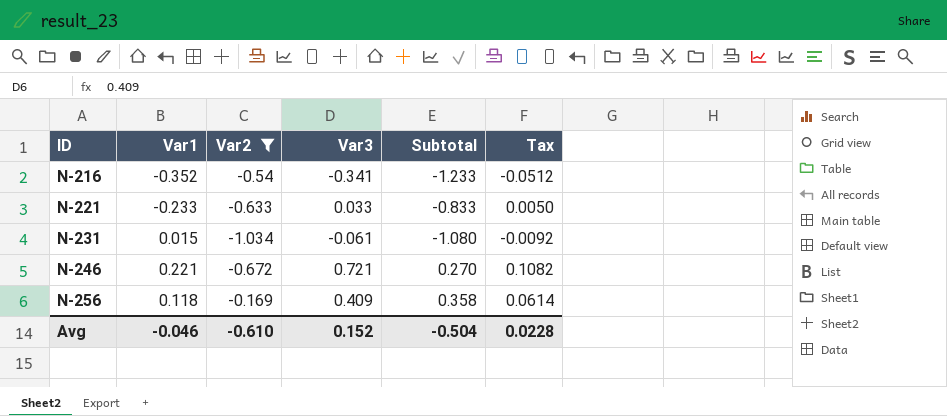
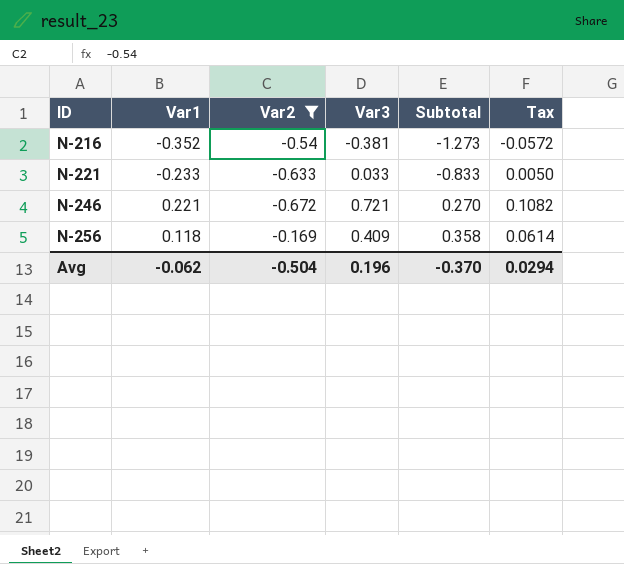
row N-231: 0.015 | -1.034 | -0.061 | -1.080 | -0.0092 -> none
N-216 | Var3: -0.341 -> -0.381
N-216 | Subtotal: -1.233 -> -1.273
N-216 | Tax: -0.0512 -> -0.0572
Avg | Var1: -0.046 -> -0.062
Avg | Var2: -0.610 -> -0.504
Avg | Var3: 0.152 -> 0.196
Avg | Subtotal: -0.504 -> -0.370
Avg | Tax: 0.0228 -> 0.0294

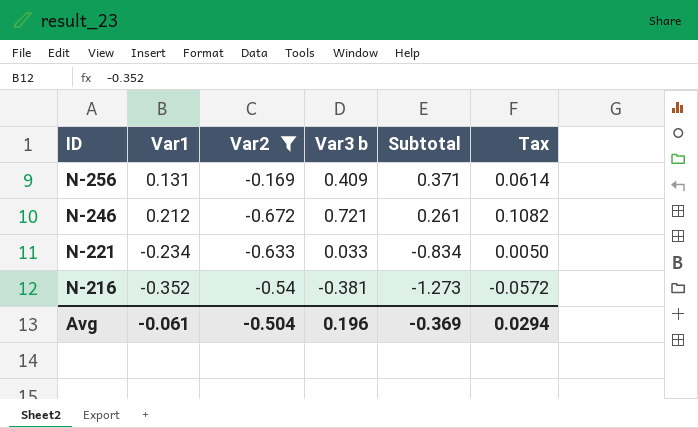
row order: ID ascending -> ID descending
column name: Var3 -> Var3 b
N-256 | Var1: 0.118 -> 0.131
N-256 | Subtotal: 0.358 -> 0.371
N-246 | Var1: 0.221 -> 0.212
N-246 | Subtotal: 0.270 -> 0.261
N-221 | Var1: -0.233 -> -0.234
N-221 | Subtotal: -0.833 -> -0.834
Avg | Var1: -0.062 -> -0.061
Avg | Subtotal: -0.370 -> -0.369

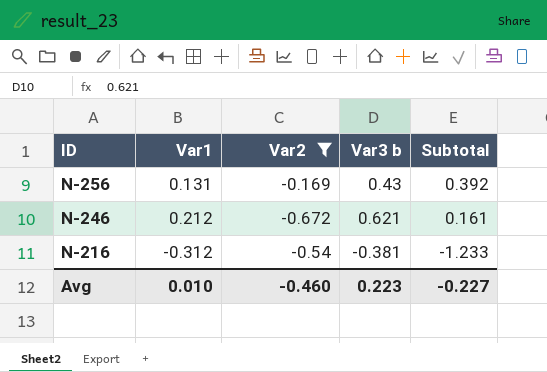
column Tax | formula: [Var3 b] * 0.15 -> none
row N-221: -0.234 | -0.633 | 0.033 | -0.834 | 0.0050 -> none
N-256 | Var3 b: 0.409 -> 0.43
N-256 | Subtotal: 0.371 -> 0.392
N-246 | Var3 b: 0.721 -> 0.621
N-246 | Subtotal: 0.261 -> 0.161
N-216 | Var1: -0.352 -> -0.312
N-216 | Subtotal: -1.273 -> -1.233
Avg | Var1: -0.061 -> 0.010
Avg | Var2: -0.504 -> -0.460
Avg | Var3 b: 0.196 -> 0.223
Avg | Subtotal: -0.369 -> -0.227

